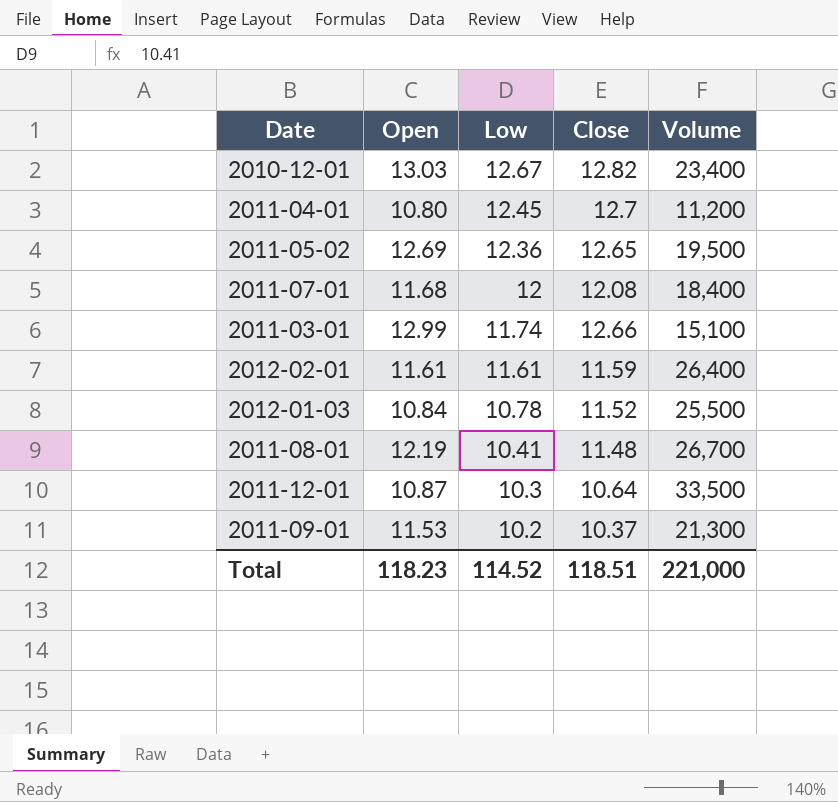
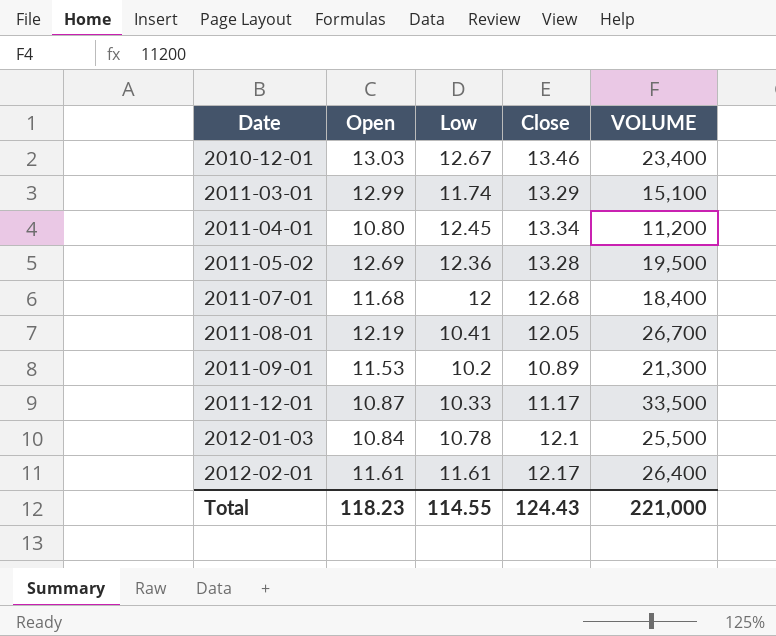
row order: Low descending -> Date ascending
column name: Volume -> VOLUME
2010-12-01 | Close: 12.82 -> 13.46
2011-03-01 | Close: 12.66 -> 13.29
2011-04-01 | Close: 12.7 -> 13.34
2011-05-02 | Close: 12.65 -> 13.28
2011-07-01 | Close: 12.08 -> 12.68
2011-08-01 | Close: 11.48 -> 12.05
2011-09-01 | Close: 10.37 -> 10.89
2011-12-01 | Low: 10.3 -> 10.33
2011-12-01 | Close: 10.64 -> 11.17
2012-01-03 | Close: 11.52 -> 12.1
2012-02-01 | Close: 11.59 -> 12.17
Total | Low: 114.52 -> 114.55
Total | Close: 118.51 -> 124.43

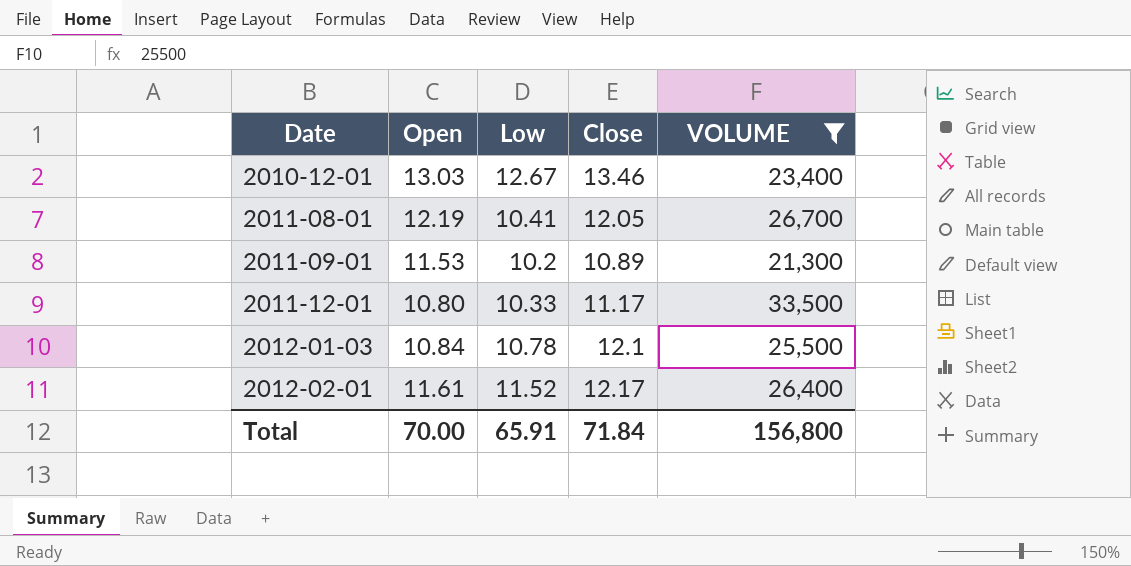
filter: none -> VOLUME >= 21,300
2011-12-01 | Open: 10.87 -> 10.80
2012-02-01 | Low: 11.61 -> 11.52
Total | Open: 118.23 -> 70.00
Total | Low: 114.55 -> 65.91
Total | Close: 124.43 -> 71.84
Total | VOLUME: 221,000 -> 156,800

